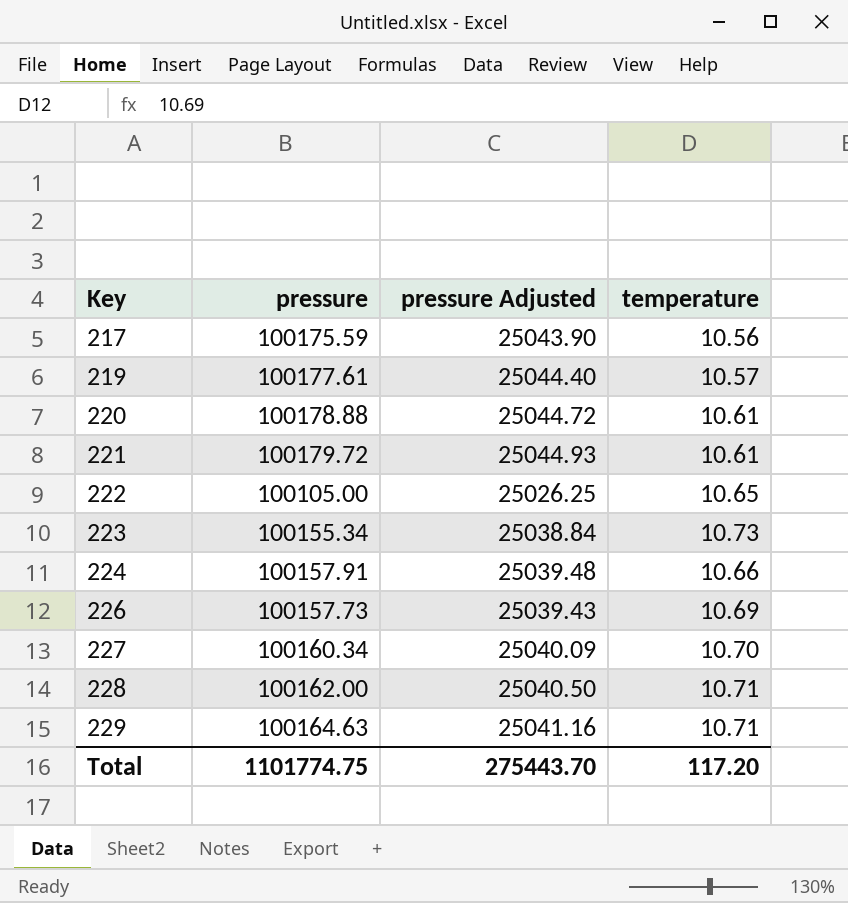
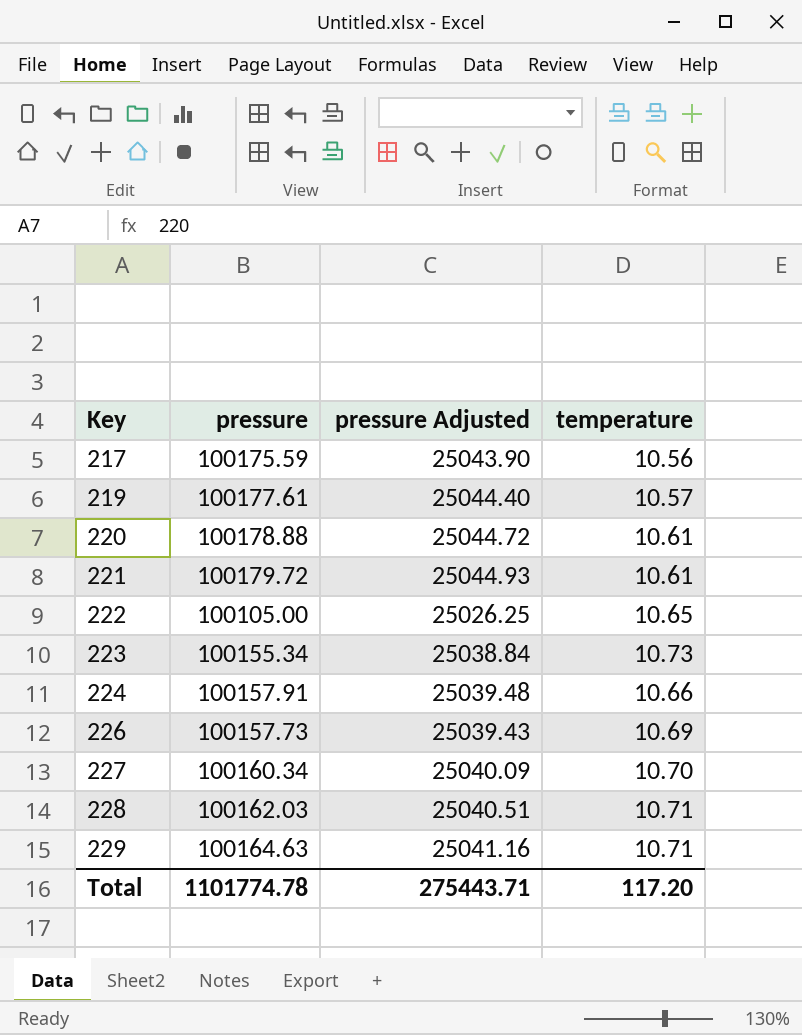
228 | pressure: 100162.00 -> 100162.03
228 | pressure Adjusted: 25040.50 -> 25040.51
Total | pressure: 1101774.75 -> 1101774.78
Total | pressure Adjusted: 275443.70 -> 275443.71

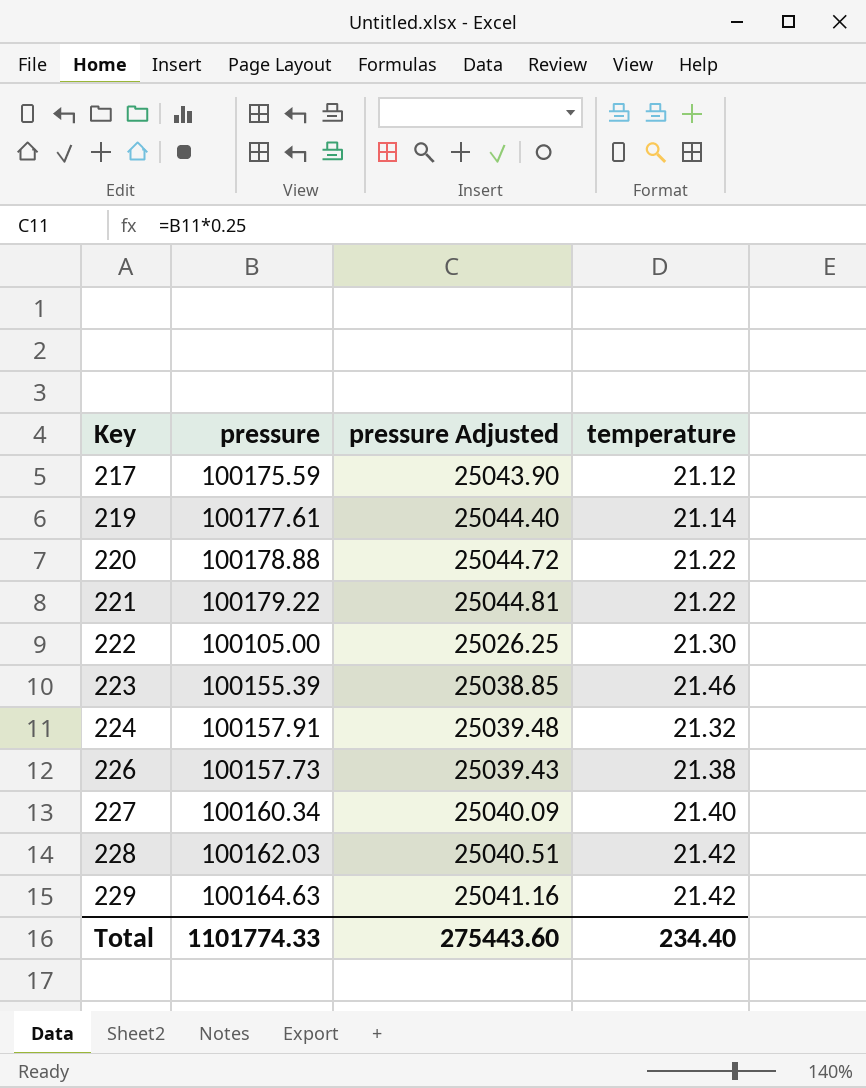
217 | temperature: 10.56 -> 21.12
219 | temperature: 10.57 -> 21.14
220 | temperature: 10.61 -> 21.22
221 | pressure: 100179.72 -> 100179.22
221 | pressure Adjusted: 25044.93 -> 25044.81
221 | temperature: 10.61 -> 21.22
222 | temperature: 10.65 -> 21.30
223 | pressure: 100155.34 -> 100155.39
223 | pressure Adjusted: 25038.84 -> 25038.85
223 | temperature: 10.73 -> 21.46
224 | temperature: 10.66 -> 21.32
226 | temperature: 10.69 -> 21.38
227 | temperature: 10.70 -> 21.40
228 | temperature: 10.71 -> 21.42
229 | temperature: 10.71 -> 21.42
Total | pressure: 1101774.78 -> 1101774.33
Total | pressure Adjusted: 275443.71 -> 275443.60
Total | temperature: 117.20 -> 234.40

